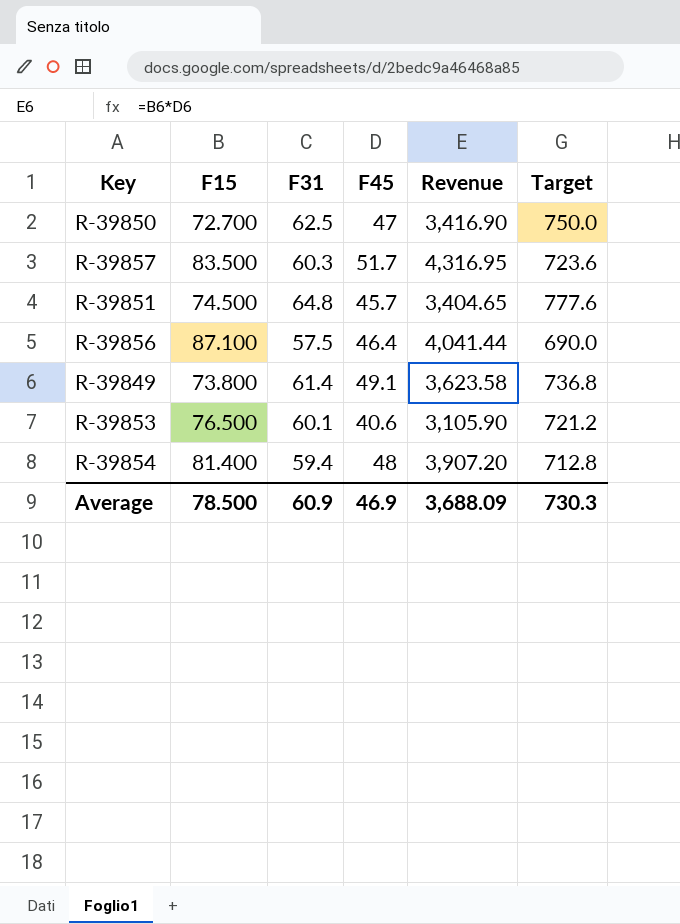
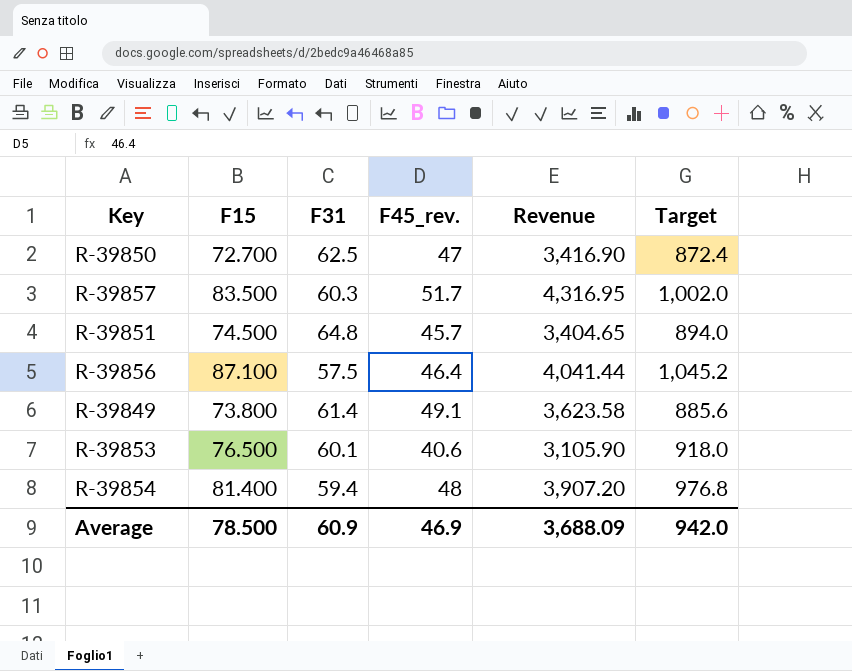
column name: F45 -> F45_rev.
column Target | formula: [F31] * 12 -> [F15] * 12
Average | Target: 730.3 -> 942.0

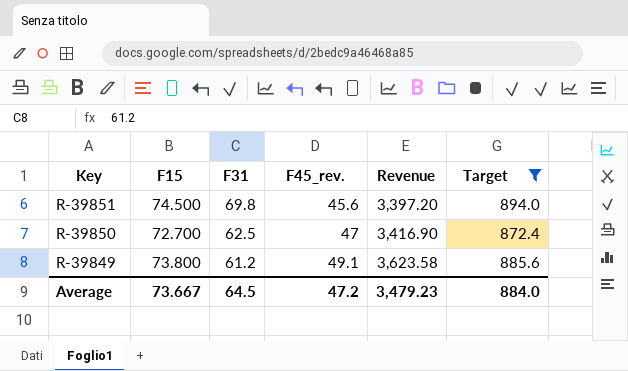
filter: none -> Target <= 894.0
row order: none -> Key descending
R-39851 | F31: 64.8 -> 69.8
R-39851 | F45_rev.: 45.7 -> 45.6
R-39851 | Revenue: 3,404.65 -> 3,397.20
R-39849 | F31: 61.4 -> 61.2
Average | F15: 78.500 -> 73.667
Average | F31: 60.9 -> 64.5
Average | F45_rev.: 46.9 -> 47.2
Average | Revenue: 3,688.09 -> 3,479.23
Average | Target: 942.0 -> 884.0

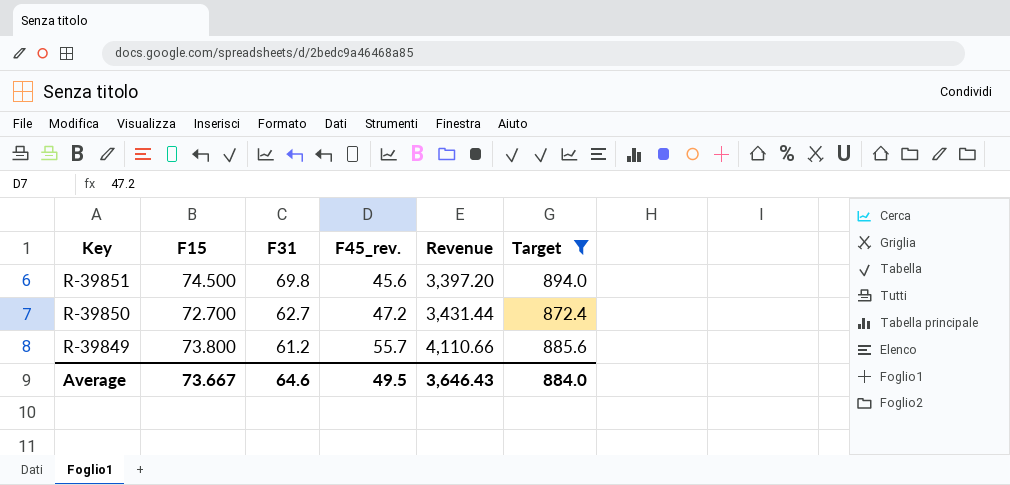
R-39850 | F31: 62.5 -> 62.7
R-39850 | F45_rev.: 47 -> 47.2
R-39850 | Revenue: 3,416.90 -> 3,431.44
R-39849 | F45_rev.: 49.1 -> 55.7
R-39849 | Revenue: 3,623.58 -> 4,110.66
Average | F31: 64.5 -> 64.6
Average | F45_rev.: 47.2 -> 49.5
Average | Revenue: 3,479.23 -> 3,646.43

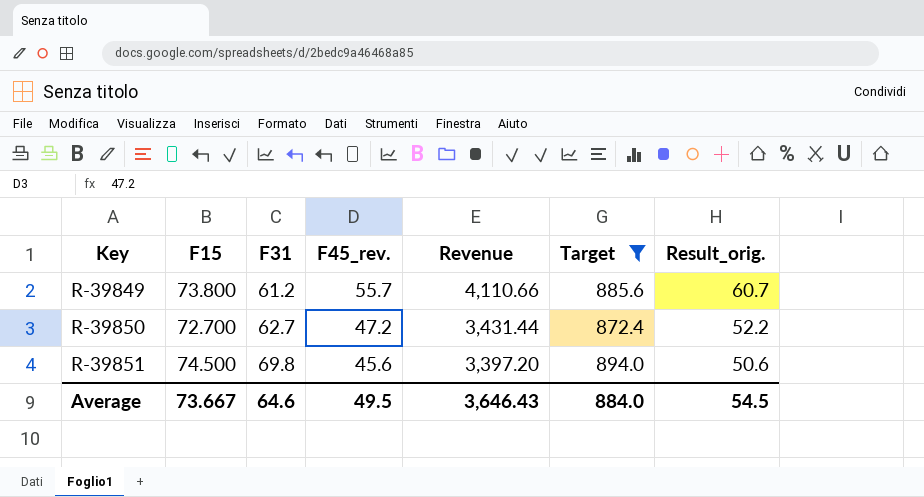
row order: Key descending -> Key ascending
column Result_orig. | formula: none -> [F45_rev.] + 5

